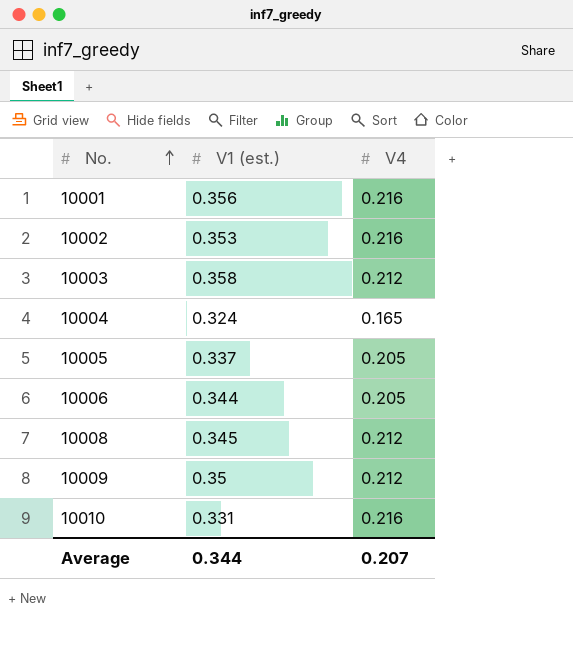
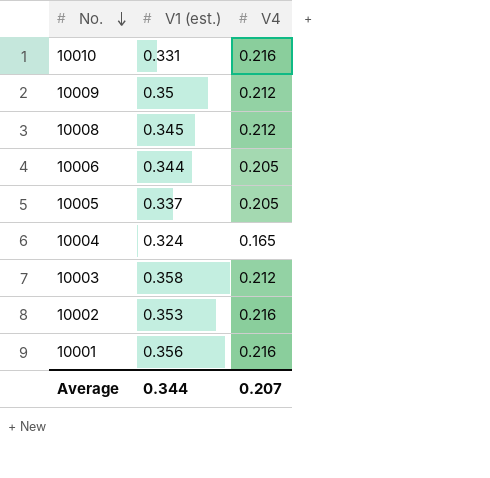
row order: No. ascending -> No. descending

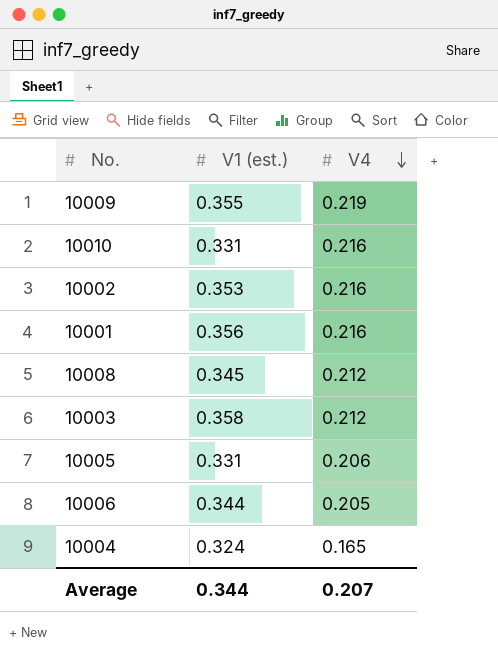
row order: No. descending -> V4 descending
10009 | V1 (est.): 0.35 -> 0.355
10009 | V4: 0.212 -> 0.219
10005 | V1 (est.): 0.337 -> 0.331
10005 | V4: 0.205 -> 0.206

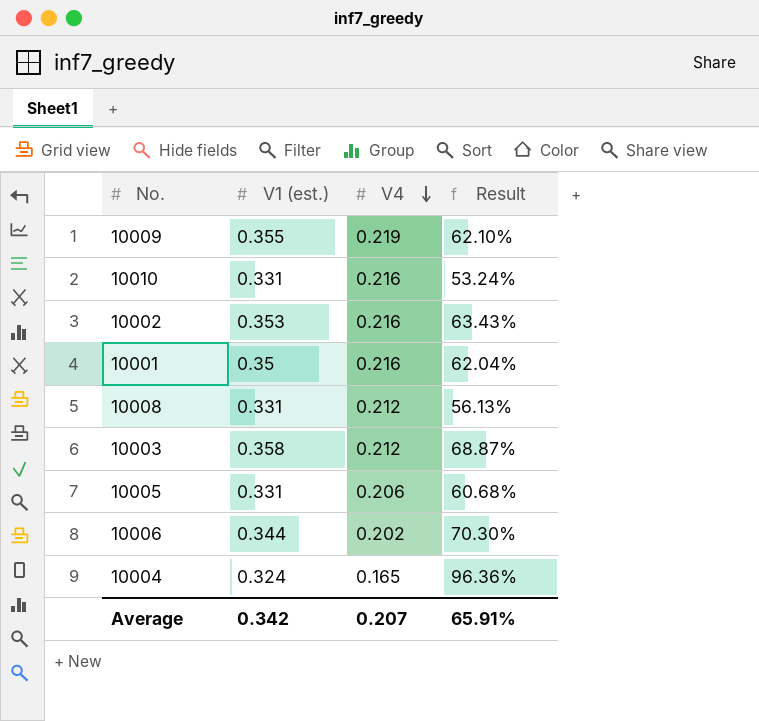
column Result | formula: none -> ([V1 (est.)] - [V4]) / [V4]
10001 | V1 (est.): 0.356 -> 0.35
10008 | V1 (est.): 0.345 -> 0.331
10006 | V4: 0.205 -> 0.202
Average | V1 (est.): 0.344 -> 0.342

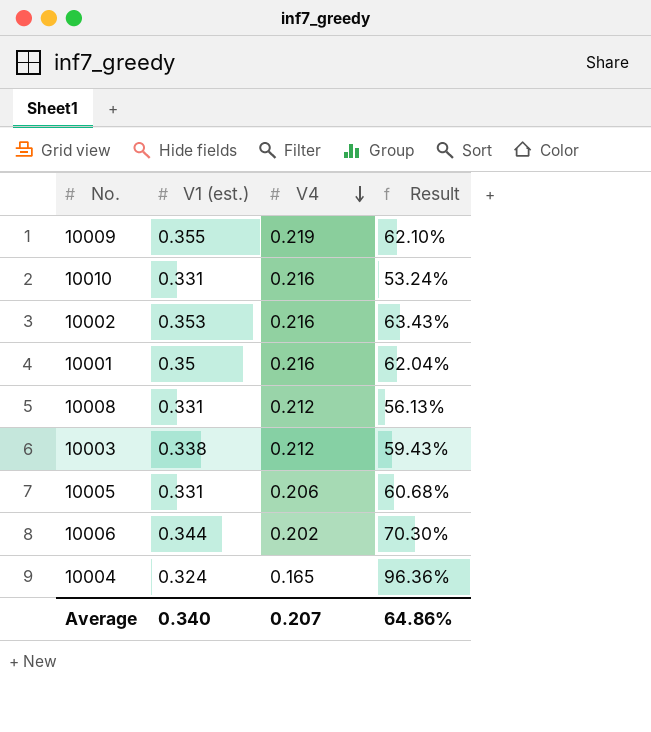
10003 | V1 (est.): 0.358 -> 0.338
10003 | Result: 68.87% -> 59.43%
Average | V1 (est.): 0.342 -> 0.340
Average | Result: 65.91% -> 64.86%

